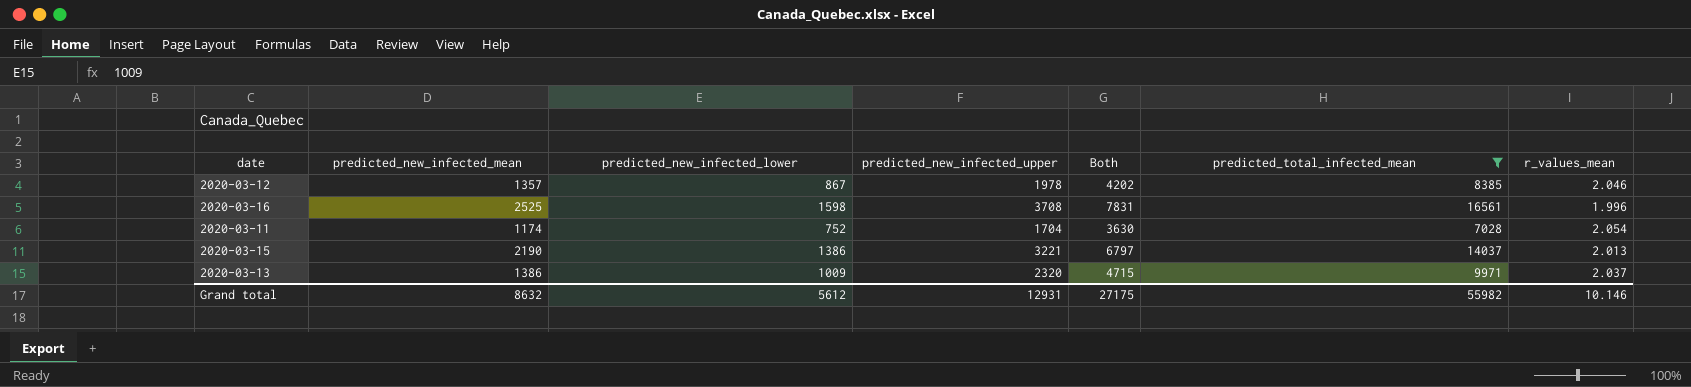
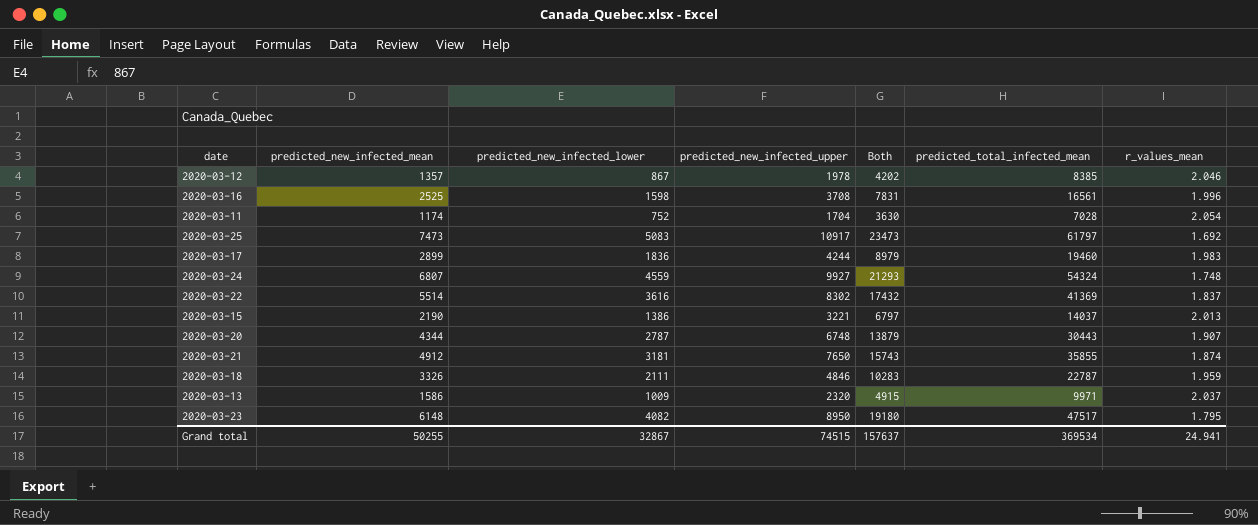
filter: predicted_total_infected_mean <= 16561 -> none
2020-03-13 | predicted_new_infected_mean: 1386 -> 1586
2020-03-13 | Both: 4715 -> 4915
Grand total | predicted_new_infected_mean: 8632 -> 50255
Grand total | predicted_new_infected_lower: 5612 -> 32867
Grand total | predicted_new_infected_upper: 12931 -> 74515
Grand total | Both: 27175 -> 157637
Grand total | predicted_total_infected_mean: 55982 -> 369534
Grand total | r_values_mean: 10.146 -> 24.941

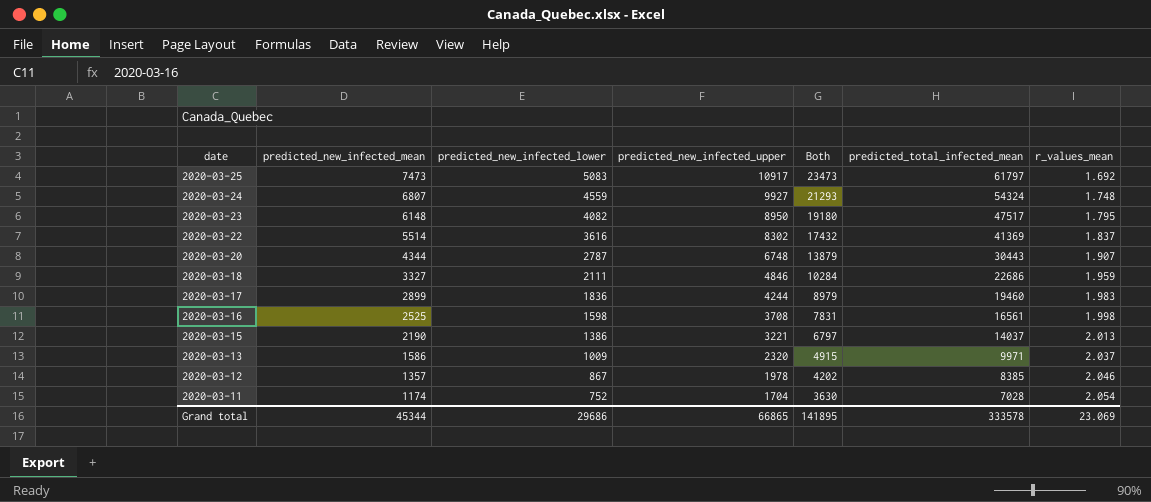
row order: none -> date descending
row 2020-03-21: 4912 | 3181 | 7650 | 15743 | 35855 | 1.874 -> none
2020-03-18 | predicted_new_infected_mean: 3326 -> 3327
2020-03-18 | Both: 10283 -> 10284
2020-03-18 | predicted_total_infected_mean: 22787 -> 22686
2020-03-16 | r_values_mean: 1.996 -> 1.998
Grand total | predicted_new_infected_mean: 50255 -> 45344
Grand total | predicted_new_infected_lower: 32867 -> 29686
Grand total | predicted_new_infected_upper: 74515 -> 66865
Grand total | Both: 157637 -> 141895
Grand total | predicted_total_infected_mean: 369534 -> 333578
Grand total | r_values_mean: 24.941 -> 23.069

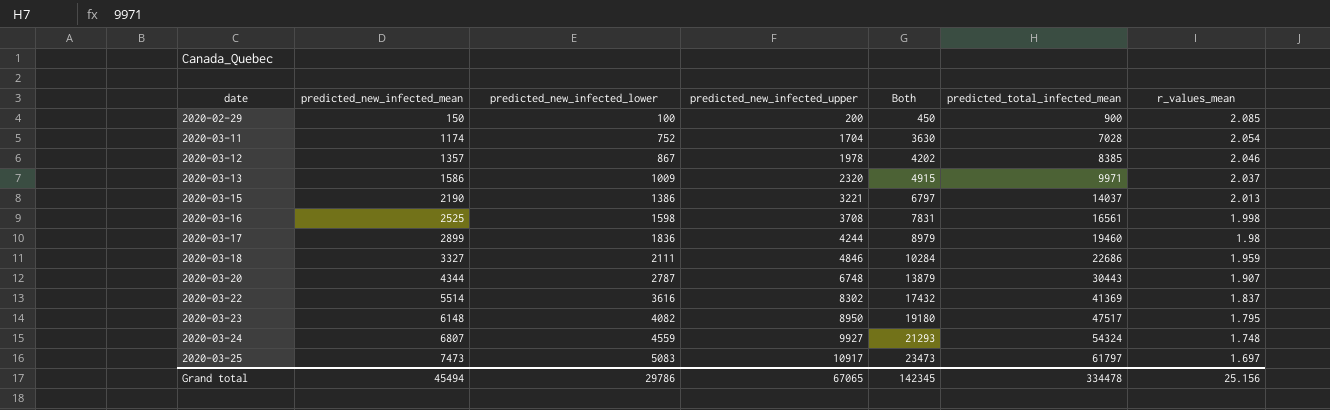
row order: date descending -> date ascending
row 2020-02-29: none -> 150 | 100 | 200 | 450 | 900 | 2.085
2020-03-17 | r_values_mean: 1.983 -> 1.98
2020-03-25 | r_values_mean: 1.692 -> 1.697
Grand total | predicted_new_infected_mean: 45344 -> 45494
Grand total | predicted_new_infected_lower: 29686 -> 29786
Grand total | predicted_new_infected_upper: 66865 -> 67065
Grand total | Both: 141895 -> 142345
Grand total | predicted_total_infected_mean: 333578 -> 334478
Grand total | r_values_mean: 23.069 -> 25.156

